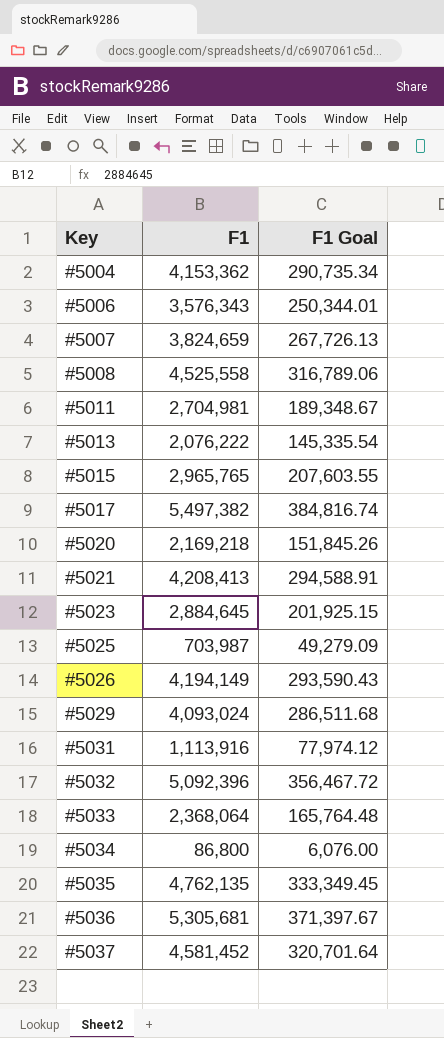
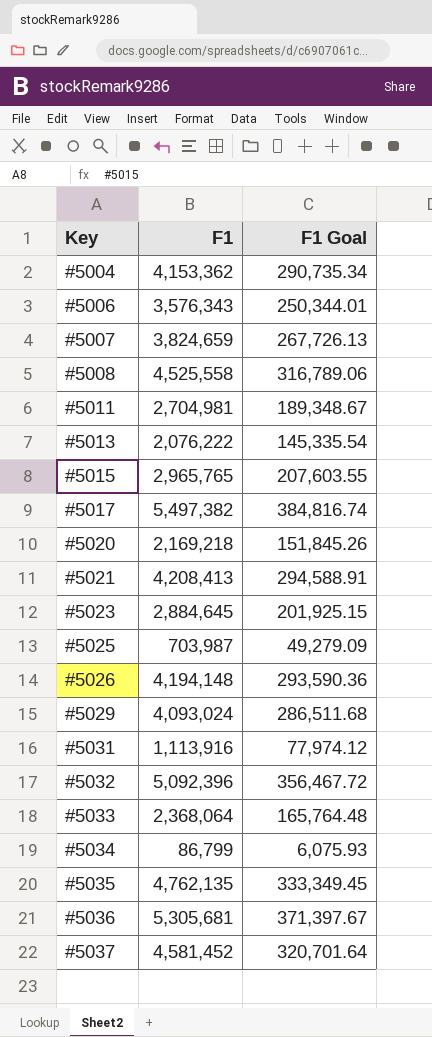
#5026 | F1: 4,194,149 -> 4,194,148
#5026 | F1 Goal: 293,590.43 -> 293,590.36
#5034 | F1: 86,800 -> 86,799
#5034 | F1 Goal: 6,076.00 -> 6,075.93

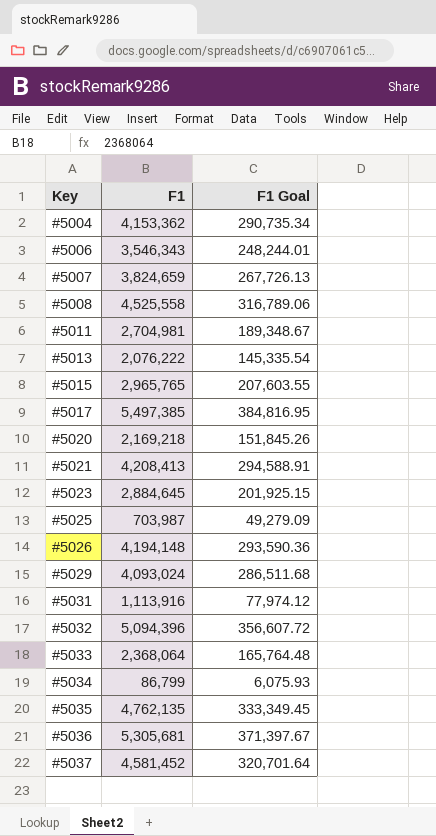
#5006 | F1: 3,576,343 -> 3,546,343
#5006 | F1 Goal: 250,344.01 -> 248,244.01
#5017 | F1: 5,497,382 -> 5,497,385
#5017 | F1 Goal: 384,816.74 -> 384,816.95
#5032 | F1: 5,092,396 -> 5,094,396
#5032 | F1 Goal: 356,467.72 -> 356,607.72

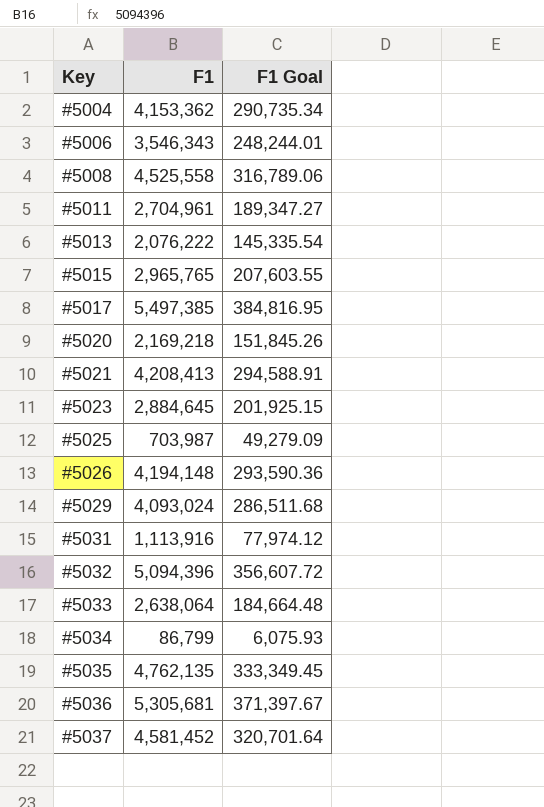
row #5007: 3,824,659 | 267,726.13 -> none
#5011 | F1: 2,704,981 -> 2,704,961
#5011 | F1 Goal: 189,348.67 -> 189,347.27
#5033 | F1: 2,368,064 -> 2,638,064
#5033 | F1 Goal: 165,764.48 -> 184,664.48

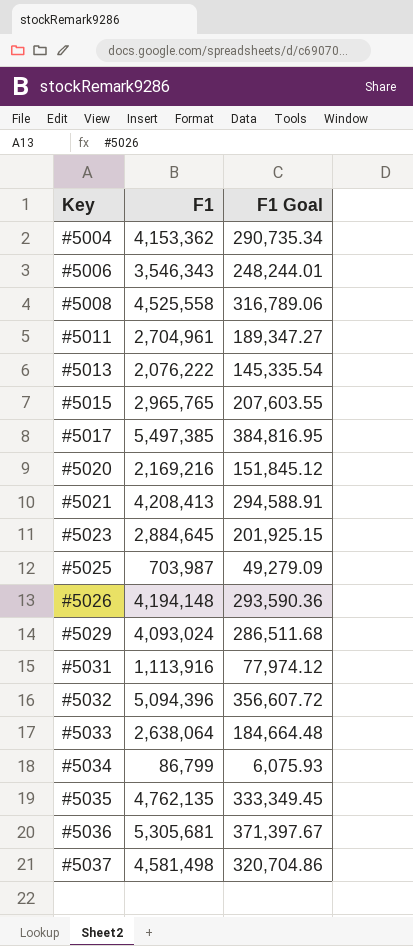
#5020 | F1: 2,169,218 -> 2,169,216
#5020 | F1 Goal: 151,845.26 -> 151,845.12
#5037 | F1: 4,581,452 -> 4,581,498
#5037 | F1 Goal: 320,701.64 -> 320,704.86

